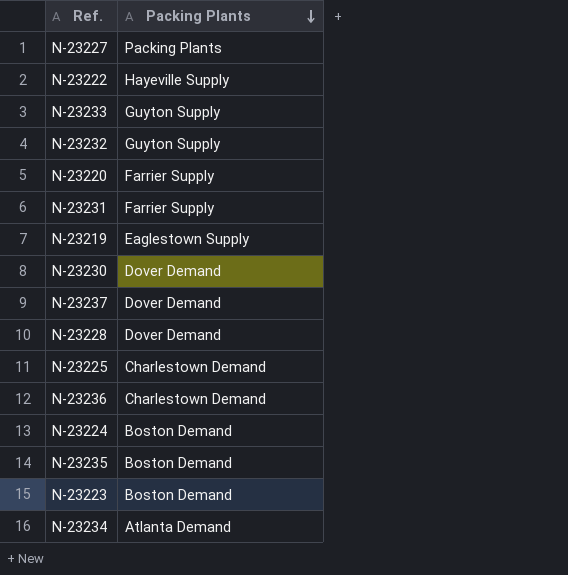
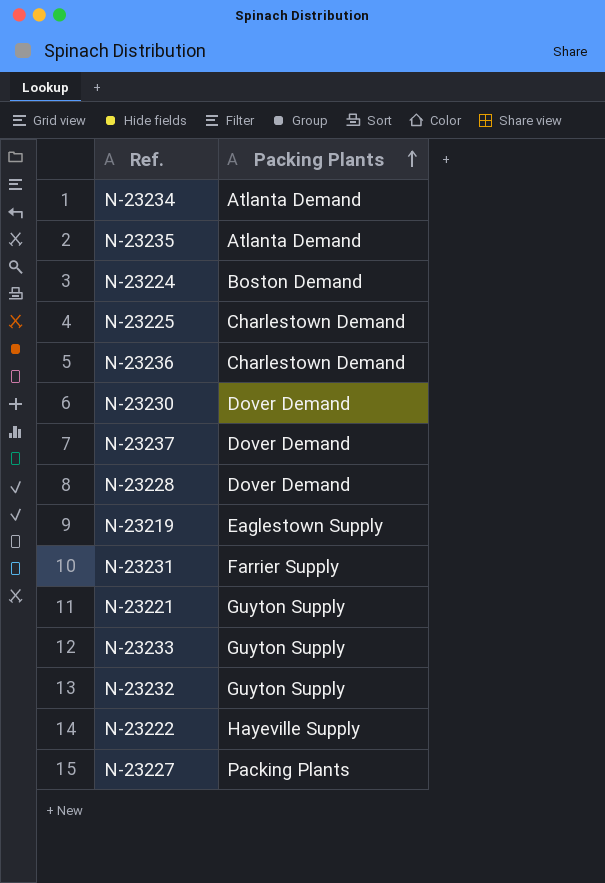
row order: Packing Plants descending -> Packing Plants ascending
row N-23220: Farrier Supply -> none
row N-23223: Boston Demand -> none
N-23235 | Packing Plants: Boston Demand -> Atlanta Demand
row N-23221: none -> Guyton Supply

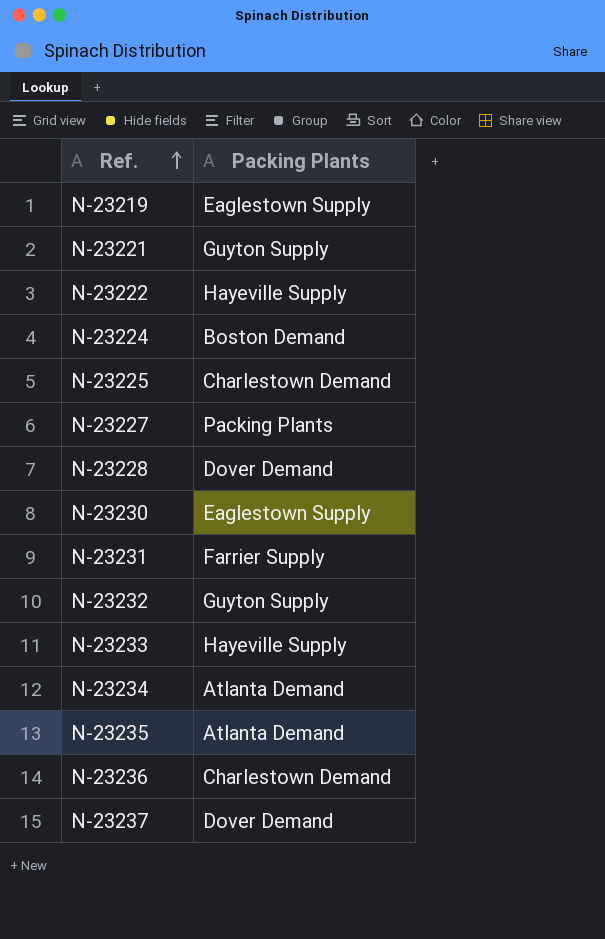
row order: Packing Plants ascending -> Ref. ascending
N-23230 | Packing Plants: Dover Demand -> Eaglestown Supply
N-23233 | Packing Plants: Guyton Supply -> Hayeville Supply

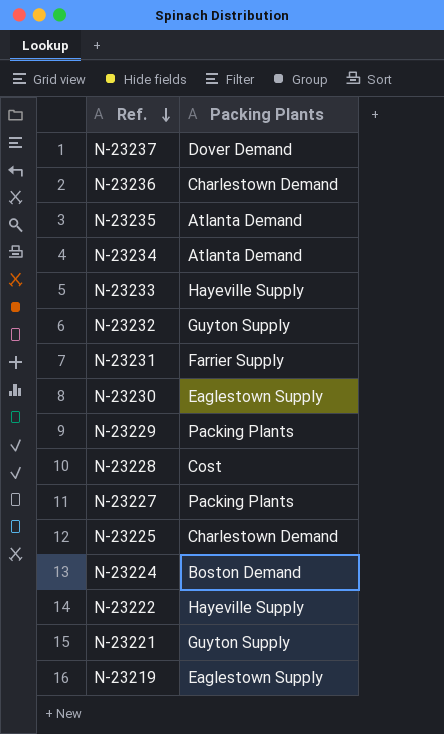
row order: Ref. ascending -> Ref. descending
row N-23229: none -> Packing Plants
N-23228 | Packing Plants: Dover Demand -> Cost

